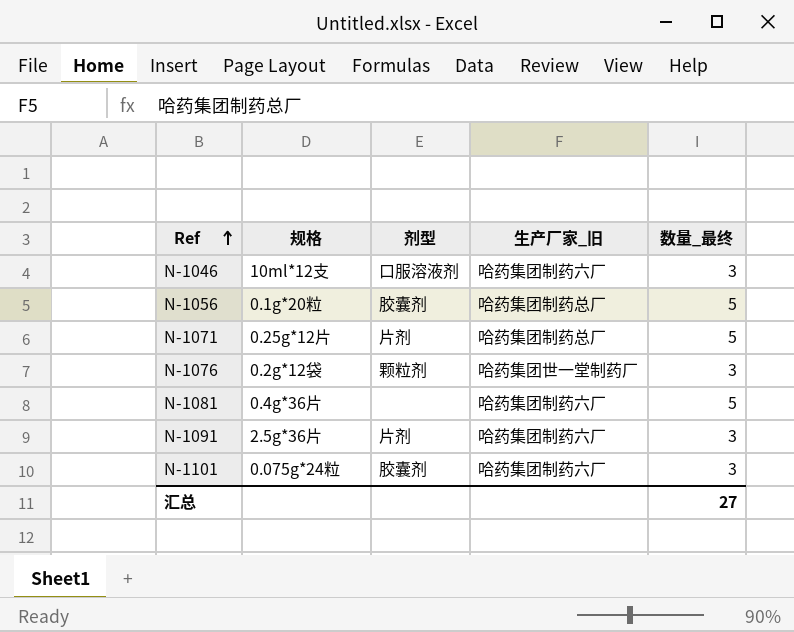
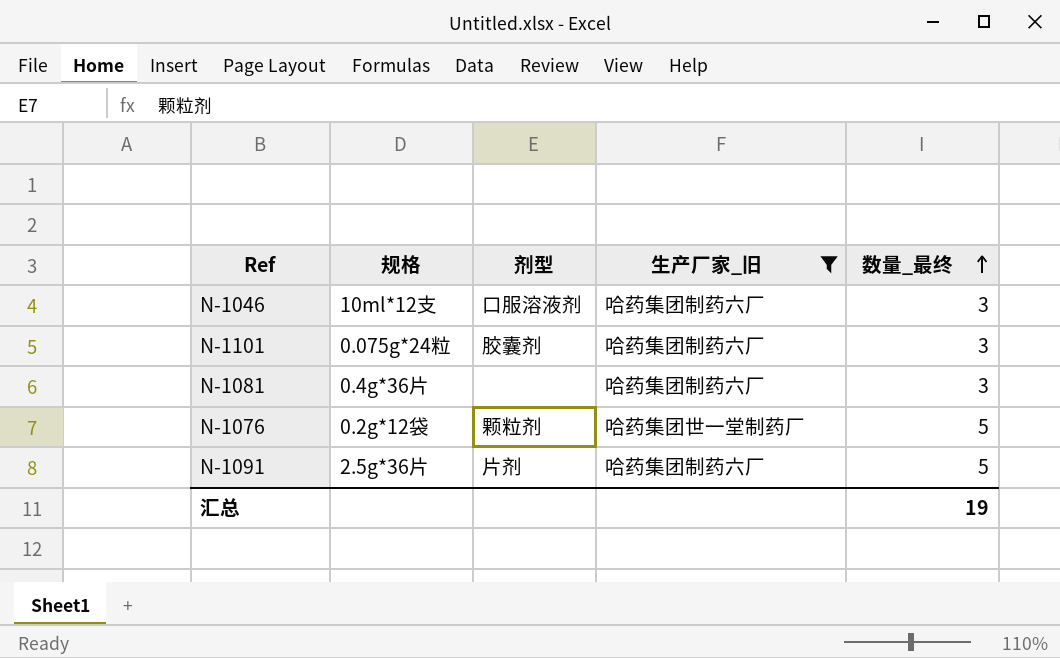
filter: none -> 生产厂家_旧 != 哈药集团制药总厂
row order: Ref ascending -> 数量_最终 ascending
N-1081 | 数量_最终: 5 -> 3
N-1076 | 数量_最终: 3 -> 5
N-1091 | 数量_最终: 3 -> 5
汇总 | 数量_最终: 27 -> 19

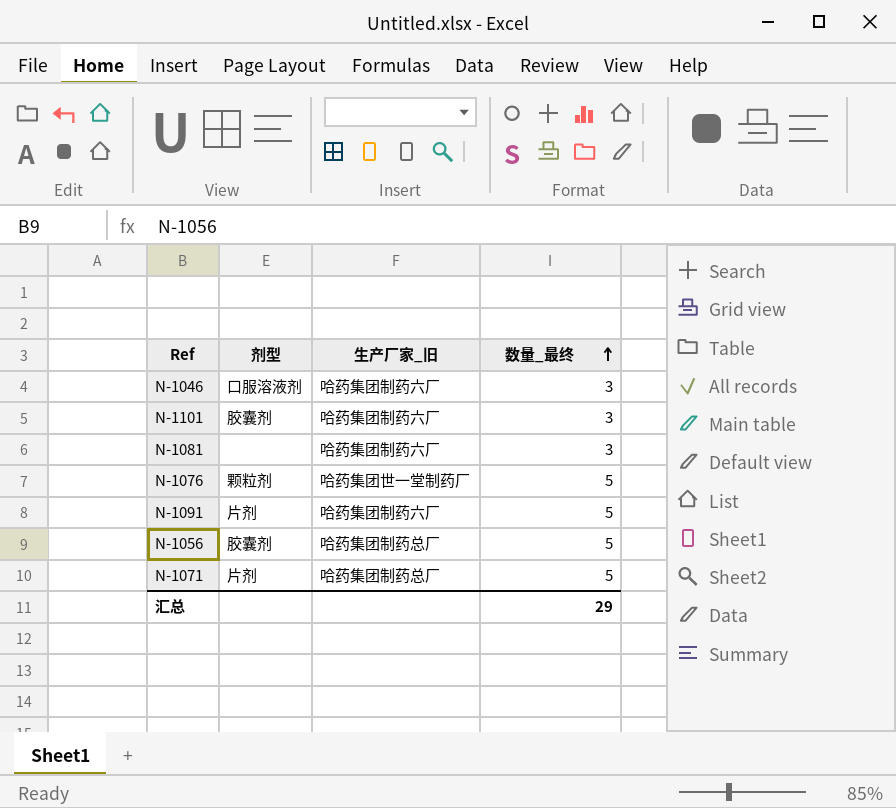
filter: 生产厂家_旧 != 哈药集团制药总厂 -> none
column 规格 | position: 2 -> none
汇总 | 数量_最终: 19 -> 29

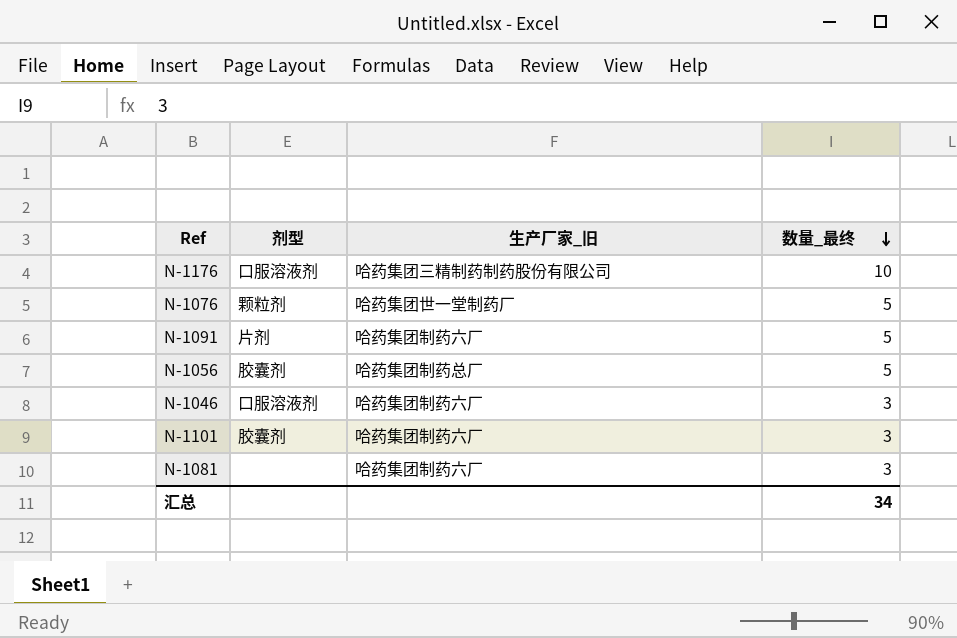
row order: 数量_最终 ascending -> 数量_最终 descending
row N-1071: 片剂 | 哈药集团制药总厂 | 5 -> none
row N-1176: none -> 口服溶液剂 | 哈药集团三精制药制药股份有限公司 | 10
汇总 | 数量_最终: 29 -> 34

